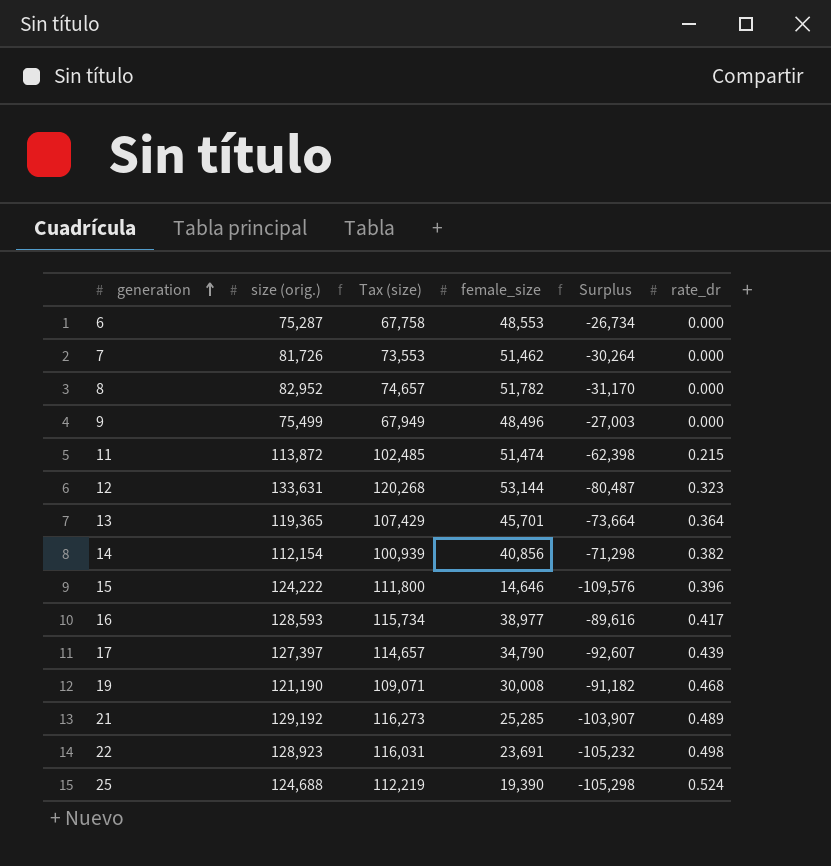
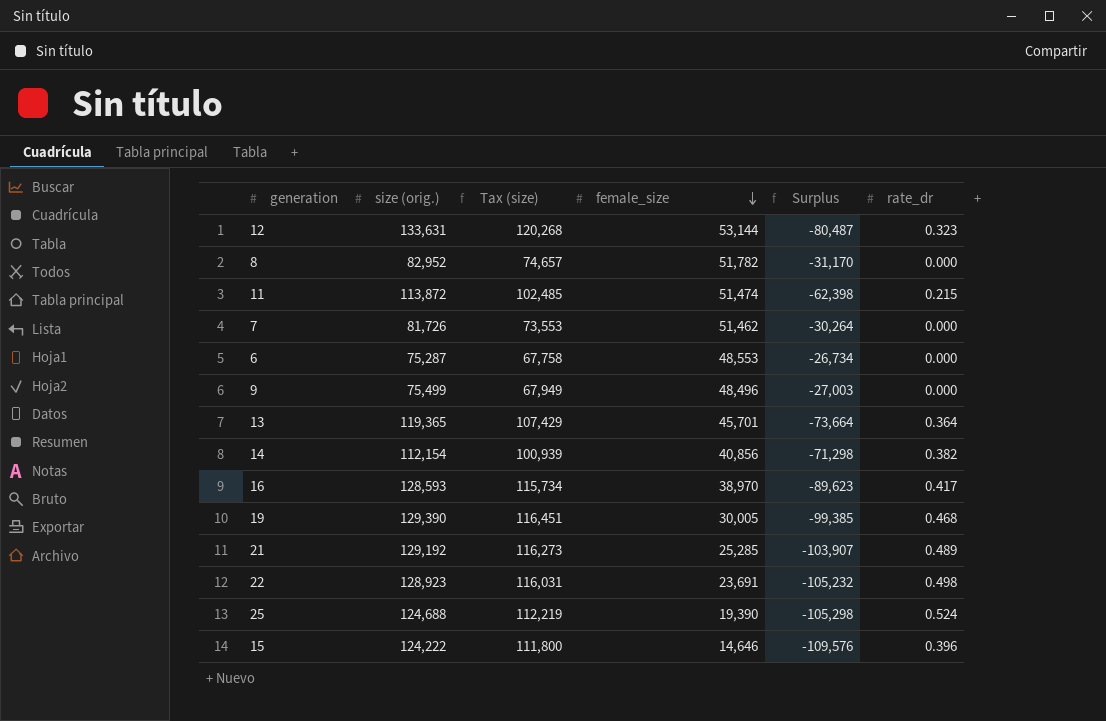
row order: generation ascending -> female_size descending
row 17: 127,397 | 114,657 | 34,790 | -92,607 | 0.439 -> none
16 | female_size: 38,977 -> 38,970
16 | Surplus: -89,616 -> -89,623
19 | size (orig.): 121,190 -> 129,390
19 | Tax (size): 109,071 -> 116,451
19 | female_size: 30,008 -> 30,005
19 | Surplus: -91,182 -> -99,385

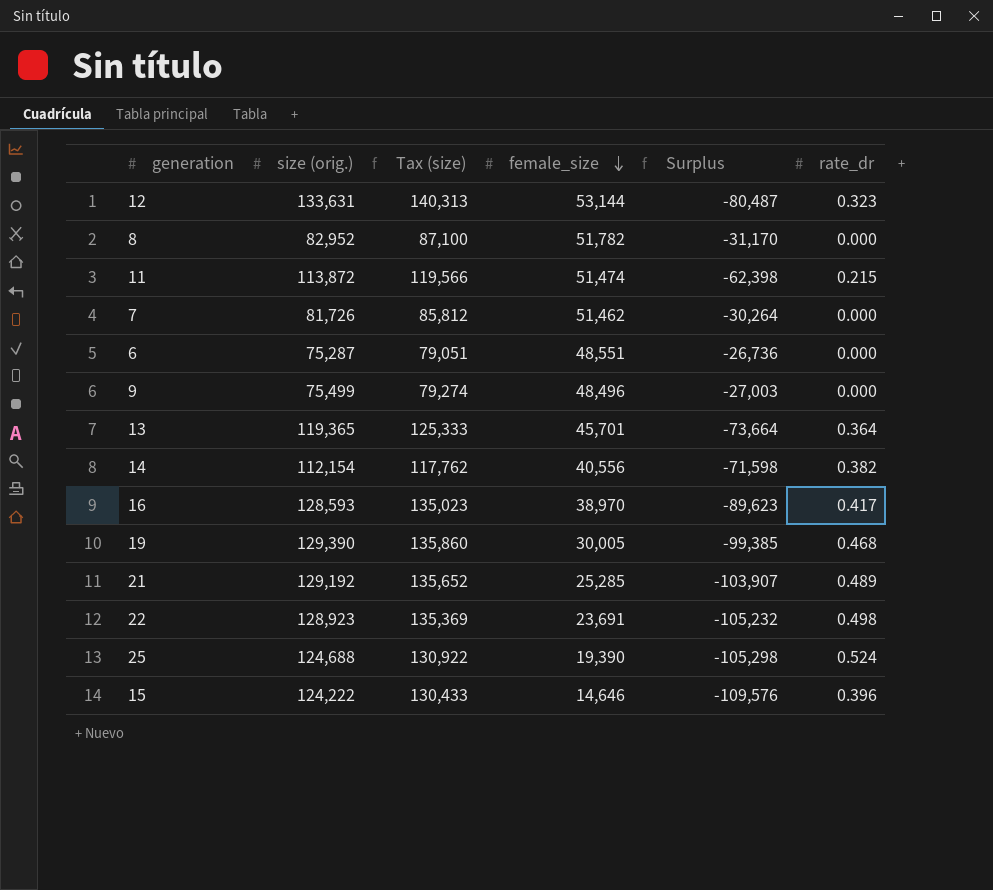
column Tax (size) | formula: [size (orig.)] * 0.9 -> [size (orig.)] * 1.05
6 | female_size: 48,553 -> 48,551
6 | Surplus: -26,734 -> -26,736
14 | female_size: 40,856 -> 40,556
14 | Surplus: -71,298 -> -71,598

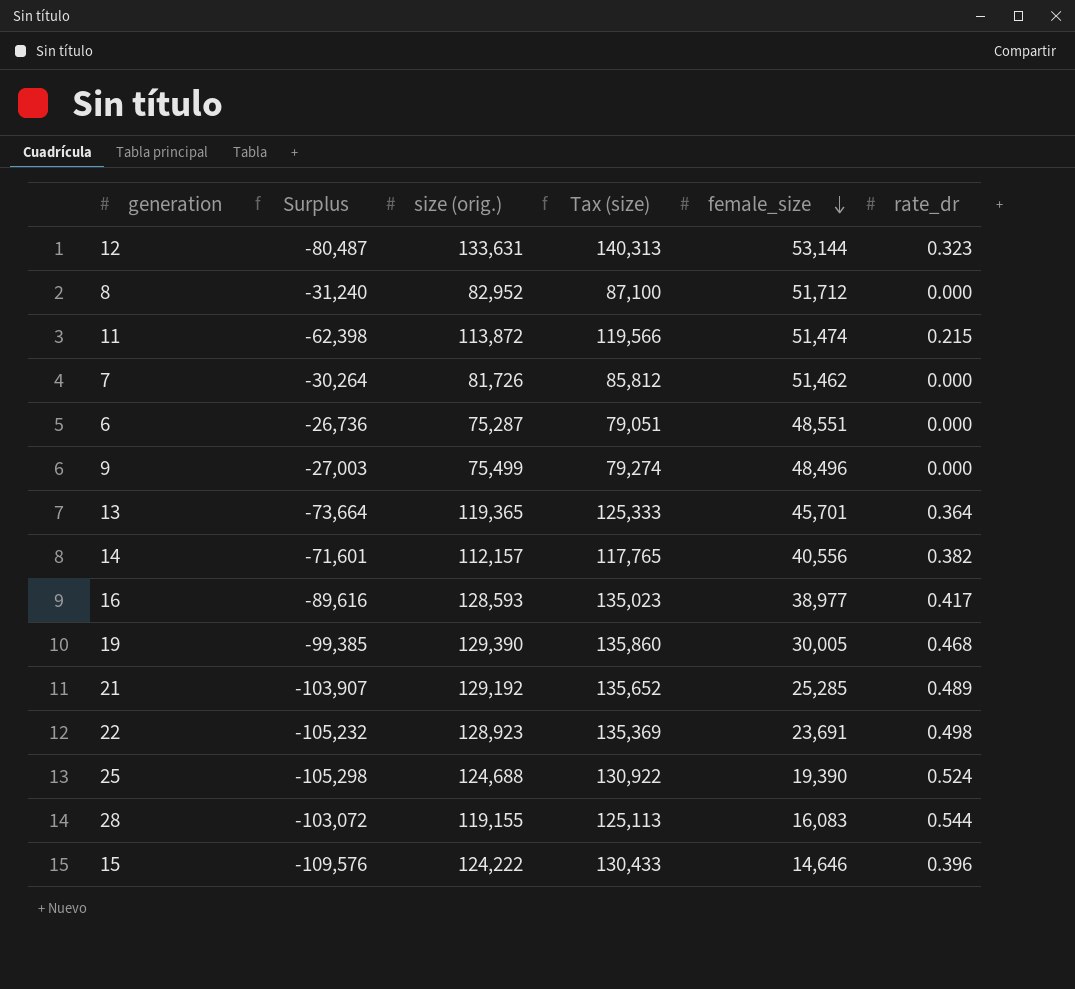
column Surplus | position: 5 -> 2
8 | Surplus: -31,170 -> -31,240
8 | female_size: 51,782 -> 51,712
14 | Surplus: -71,598 -> -71,601
14 | size (orig.): 112,154 -> 112,157
14 | Tax (size): 117,762 -> 117,765
16 | Surplus: -89,623 -> -89,616
16 | female_size: 38,970 -> 38,977
row 28: none -> -103,072 | 119,155 | 125,113 | 16,083 | 0.544

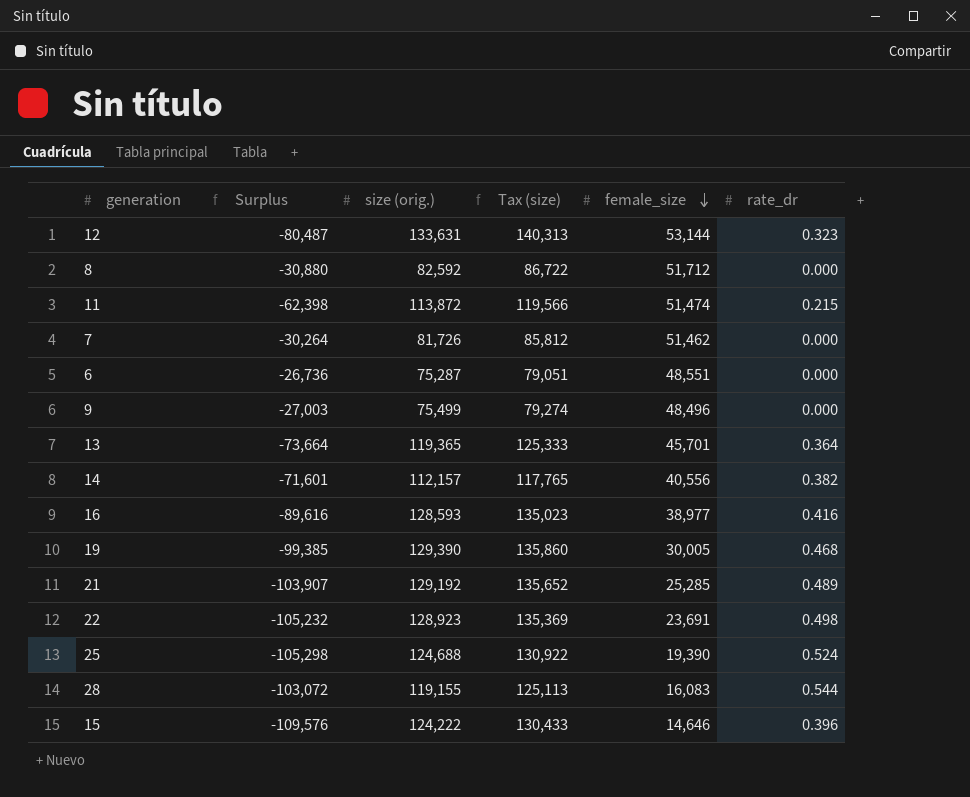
8 | Surplus: -31,240 -> -30,880
8 | size (orig.): 82,952 -> 82,592
8 | Tax (size): 87,100 -> 86,722
16 | rate_dr: 0.417 -> 0.416

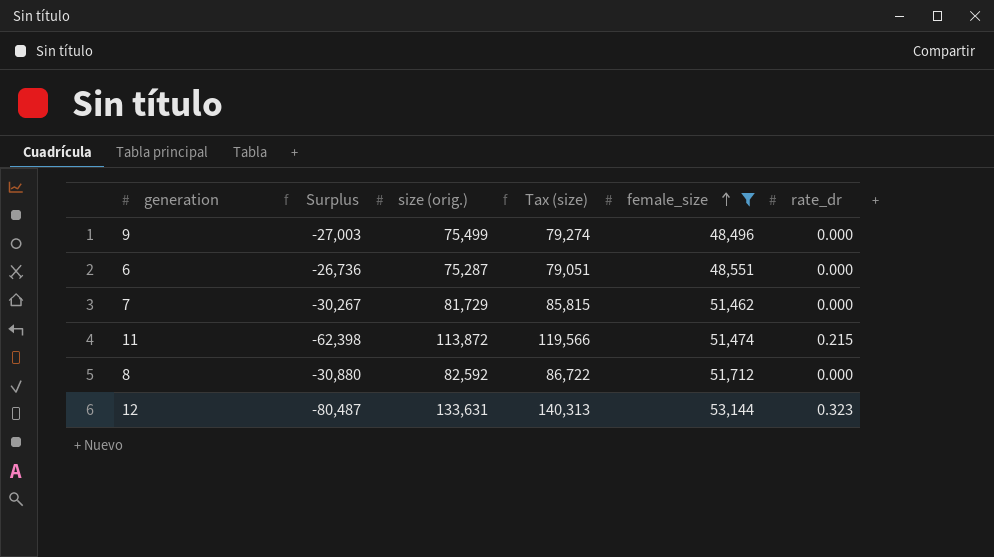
filter: none -> female_size >= 48,496
row order: female_size descending -> female_size ascending
7 | Surplus: -30,264 -> -30,267
7 | size (orig.): 81,726 -> 81,729
7 | Tax (size): 85,812 -> 85,815

